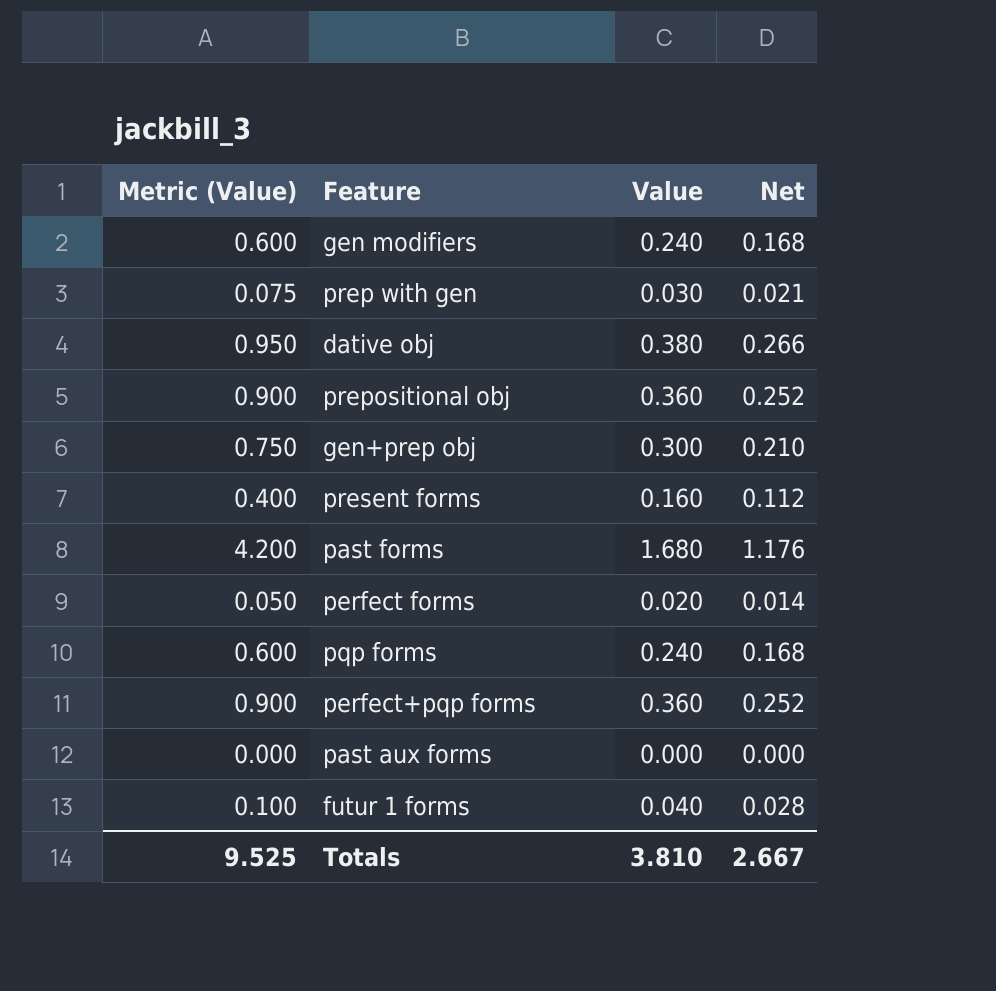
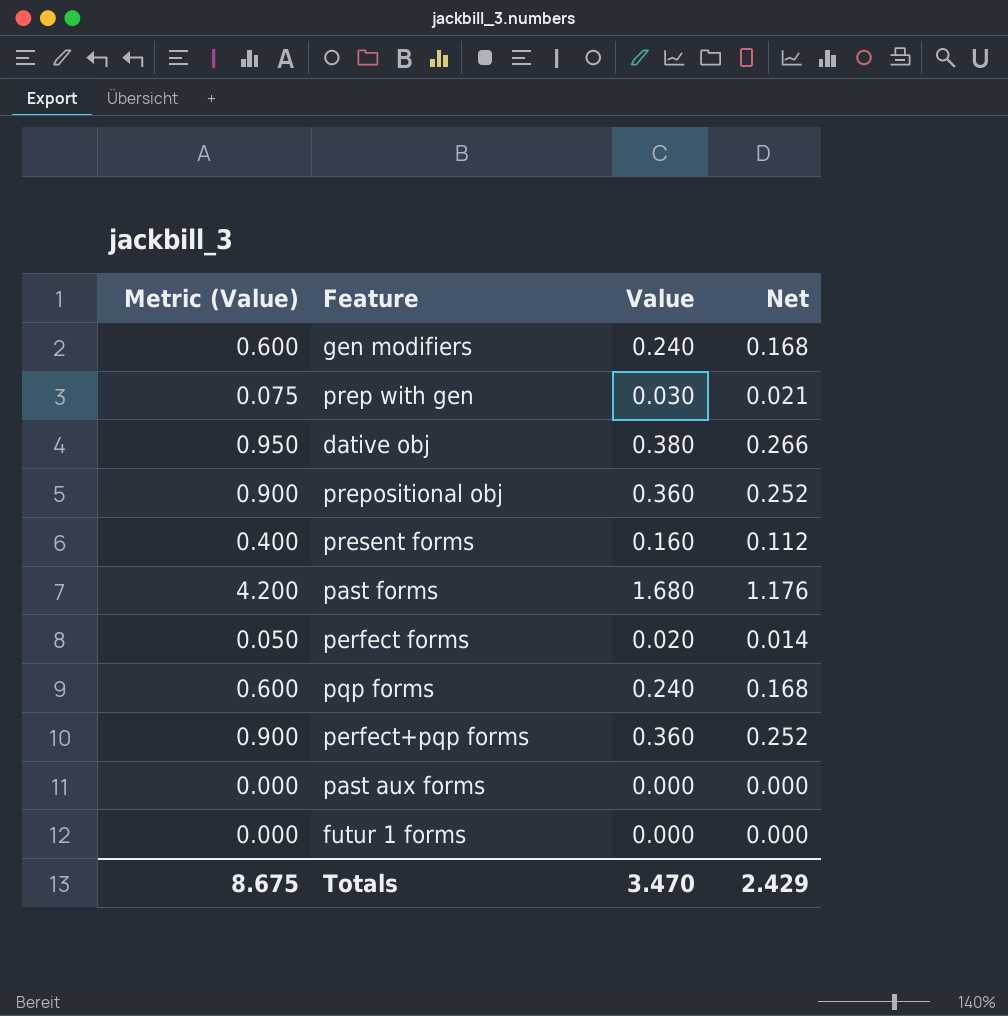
row gen+prep obj: 0.750 | 0.300 | 0.210 -> none
futur 1 forms | Metric (Value): 0.100 -> 0.000
futur 1 forms | Value: 0.040 -> 0.000
futur 1 forms | Net: 0.028 -> 0.000
Totals | Metric (Value): 9.525 -> 8.675
Totals | Value: 3.810 -> 3.470
Totals | Net: 2.667 -> 2.429

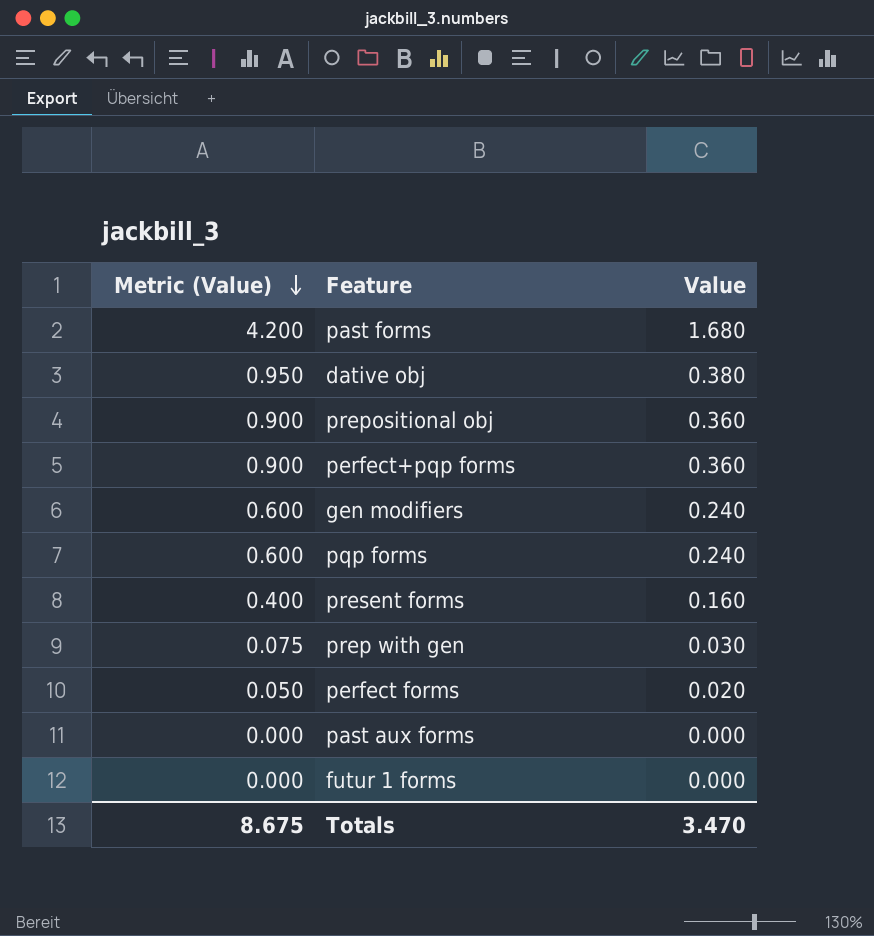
row order: none -> Metric (Value) descending
column Net | formula: [Value] * 0.7 -> none

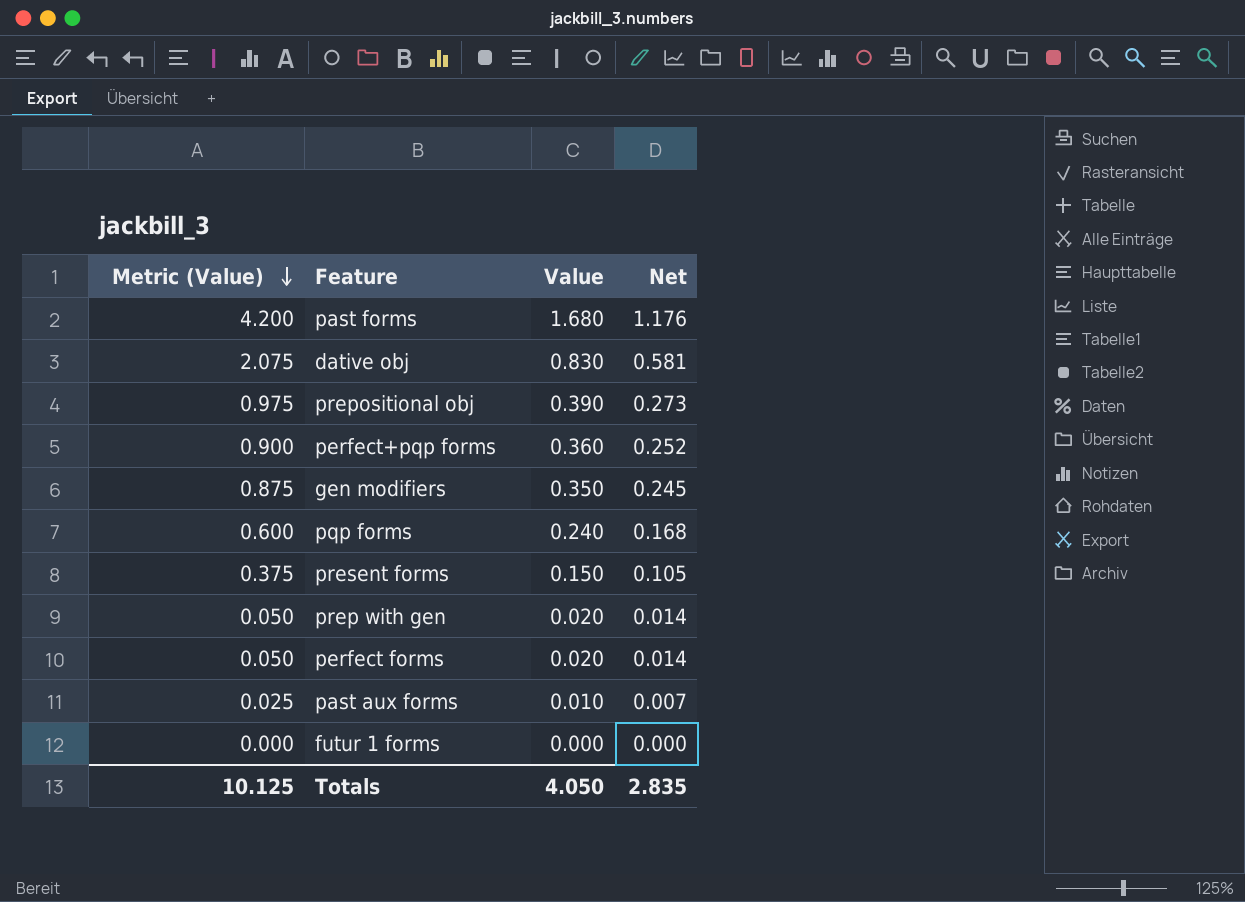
column Net | formula: none -> [Value] * 0.7
dative obj | Metric (Value): 0.950 -> 2.075
dative obj | Value: 0.380 -> 0.830
prepositional obj | Metric (Value): 0.900 -> 0.975
prepositional obj | Value: 0.360 -> 0.390
gen modifiers | Metric (Value): 0.600 -> 0.875
gen modifiers | Value: 0.240 -> 0.350
present forms | Metric (Value): 0.400 -> 0.375
present forms | Value: 0.160 -> 0.150
prep with gen | Metric (Value): 0.075 -> 0.050
prep with gen | Value: 0.030 -> 0.020
past aux forms | Metric (Value): 0.000 -> 0.025
past aux forms | Value: 0.000 -> 0.010
Totals | Metric (Value): 8.675 -> 10.125
Totals | Value: 3.470 -> 4.050

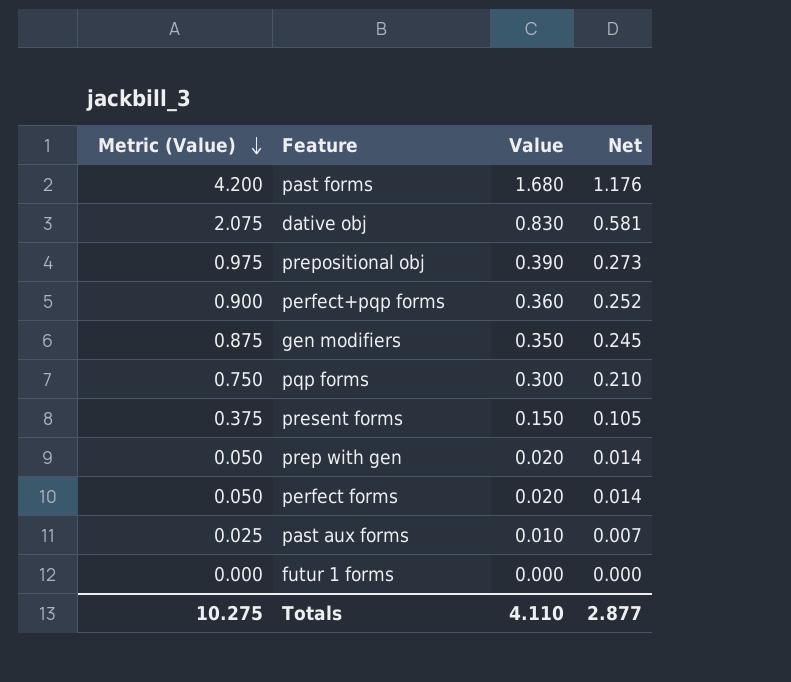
pqp forms | Metric (Value): 0.600 -> 0.750
pqp forms | Value: 0.240 -> 0.300
pqp forms | Net: 0.168 -> 0.210
Totals | Metric (Value): 10.125 -> 10.275
Totals | Value: 4.050 -> 4.110
Totals | Net: 2.835 -> 2.877

